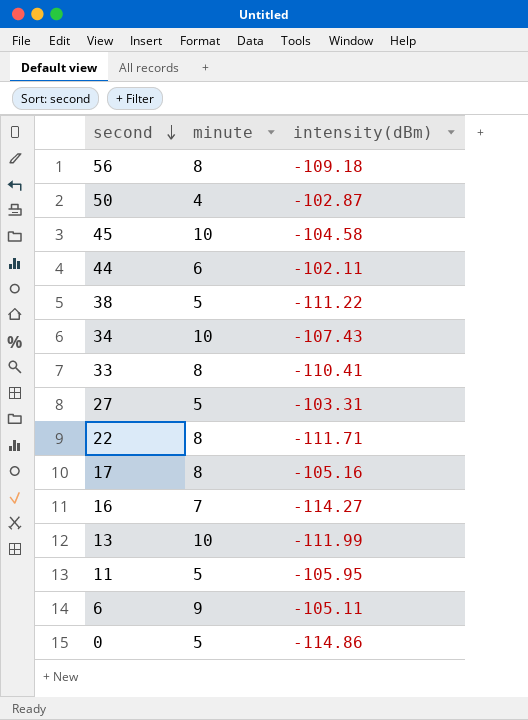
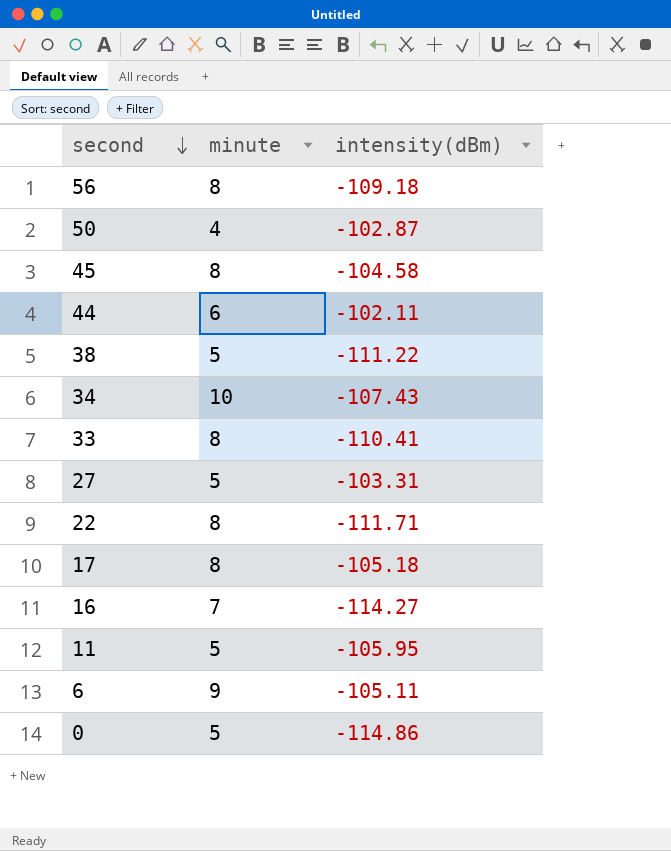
row 13: 10 | -111.99 -> none
45 | minute: 10 -> 8
17 | intensity(dBm): -105.16 -> -105.18

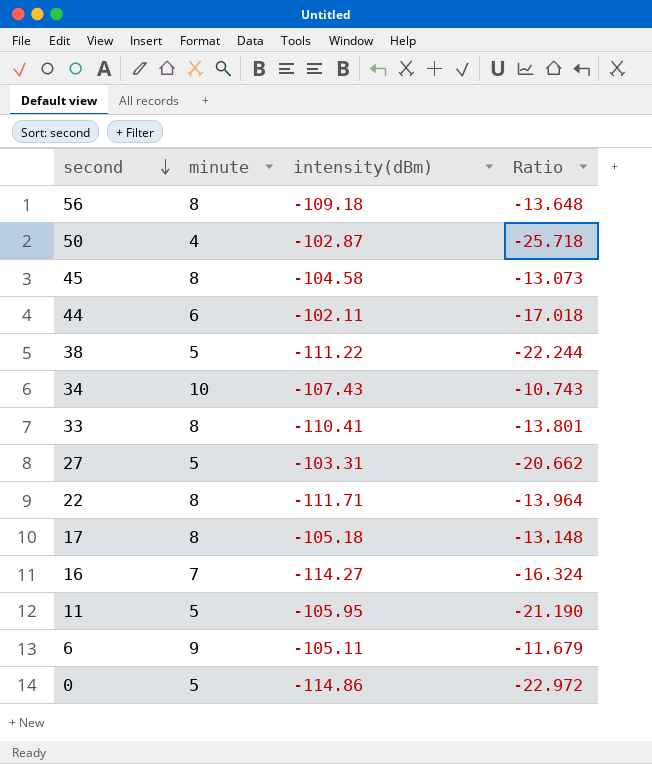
column Ratio | formula: none -> [intensity(dBm)] / [minute]

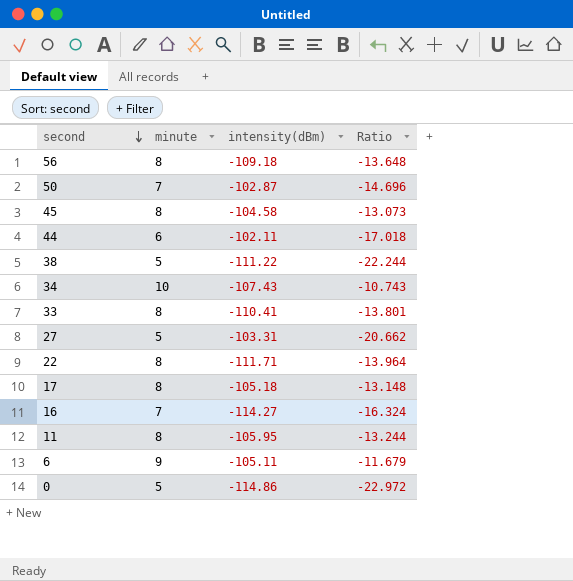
50 | minute: 4 -> 7
50 | Ratio: -25.718 -> -14.696
11 | minute: 5 -> 8
11 | Ratio: -21.190 -> -13.244

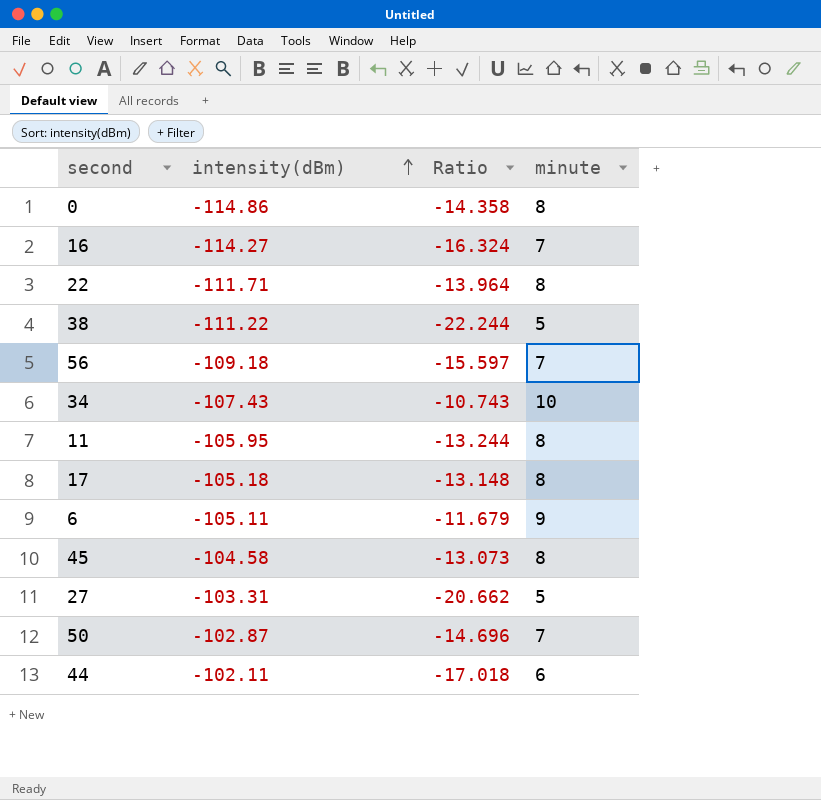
row order: second descending -> intensity(dBm) ascending
column minute | position: 2 -> 4
row 33: 8 | -110.41 | -13.801 -> none
0 | Ratio: -22.972 -> -14.358
0 | minute: 5 -> 8
56 | Ratio: -13.648 -> -15.597
56 | minute: 8 -> 7

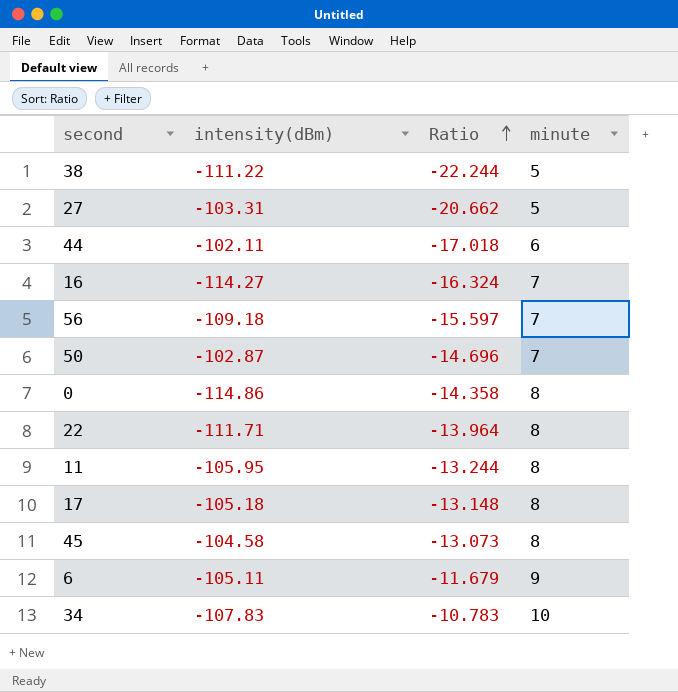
row order: intensity(dBm) ascending -> Ratio ascending
34 | intensity(dBm): -107.43 -> -107.83
34 | Ratio: -10.743 -> -10.783

